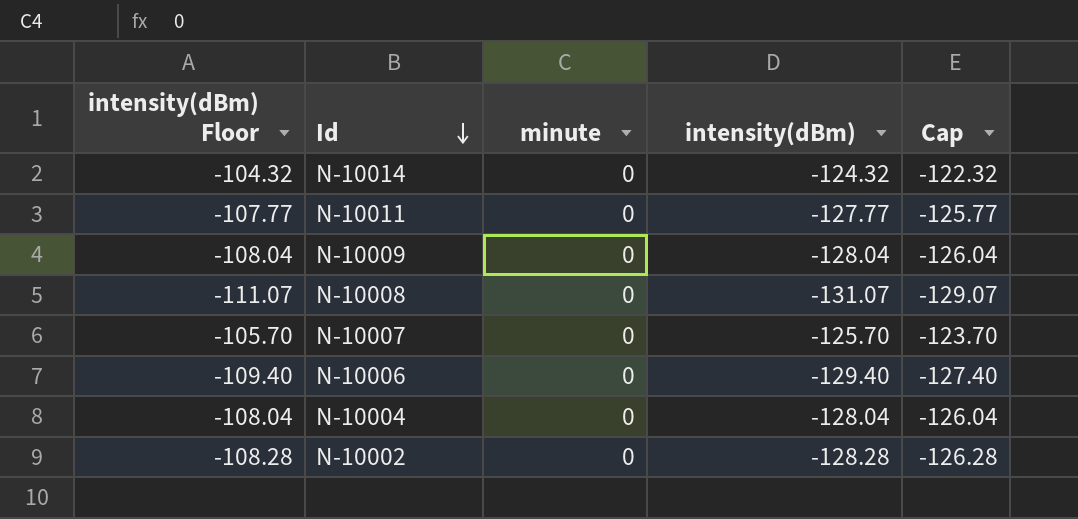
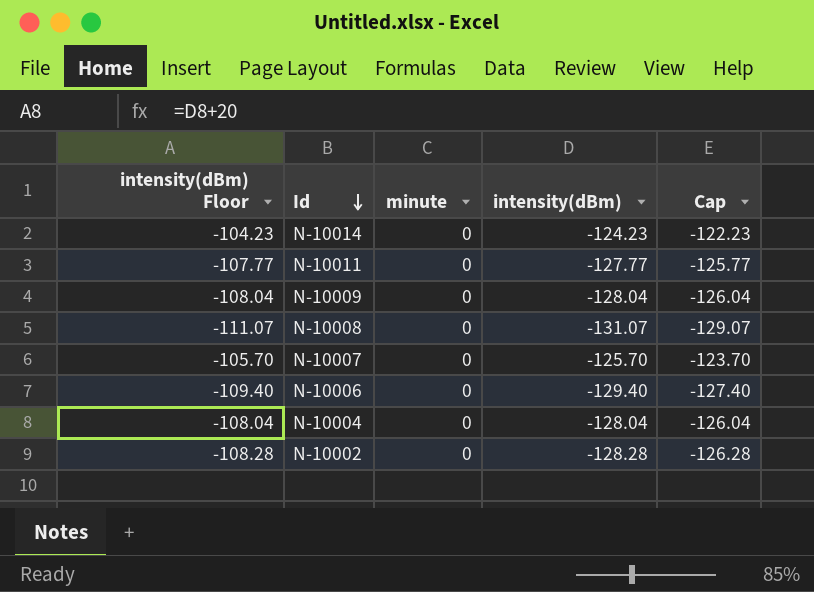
N-10014 | intensity(dBm) Floor: -104.32 -> -104.23
N-10014 | intensity(dBm): -124.32 -> -124.23
N-10014 | Cap: -122.32 -> -122.23

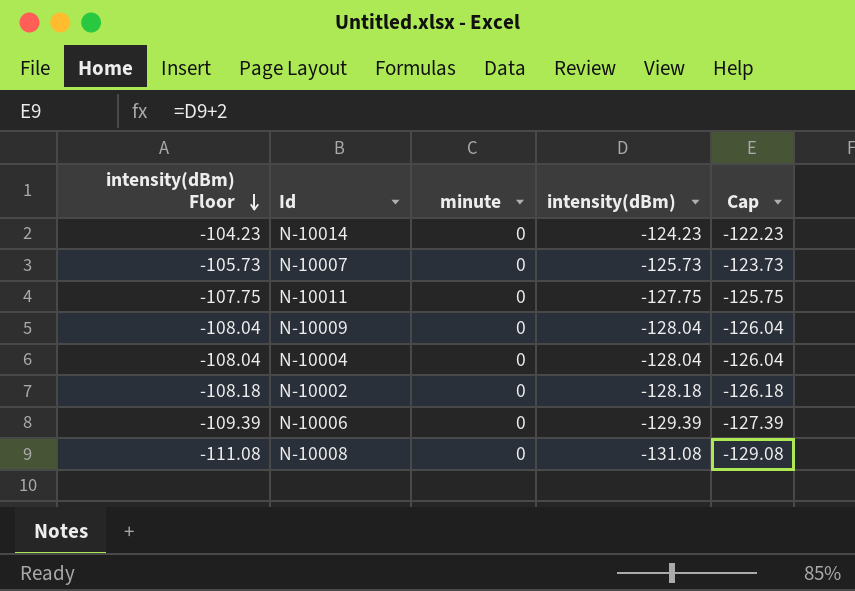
row order: Id descending -> intensity(dBm) Floor descending
N-10007 | intensity(dBm) Floor: -105.70 -> -105.73
N-10007 | intensity(dBm): -125.70 -> -125.73
N-10007 | Cap: -123.70 -> -123.73
N-10011 | intensity(dBm) Floor: -107.77 -> -107.75
N-10011 | intensity(dBm): -127.77 -> -127.75
N-10011 | Cap: -125.77 -> -125.75
N-10002 | intensity(dBm) Floor: -108.28 -> -108.18
N-10002 | intensity(dBm): -128.28 -> -128.18
N-10002 | Cap: -126.28 -> -126.18
N-10006 | intensity(dBm) Floor: -109.40 -> -109.39
N-10006 | intensity(dBm): -129.40 -> -129.39
N-10006 | Cap: -127.40 -> -127.39
N-10008 | intensity(dBm) Floor: -111.07 -> -111.08
N-10008 | intensity(dBm): -131.07 -> -131.08
N-10008 | Cap: -129.07 -> -129.08

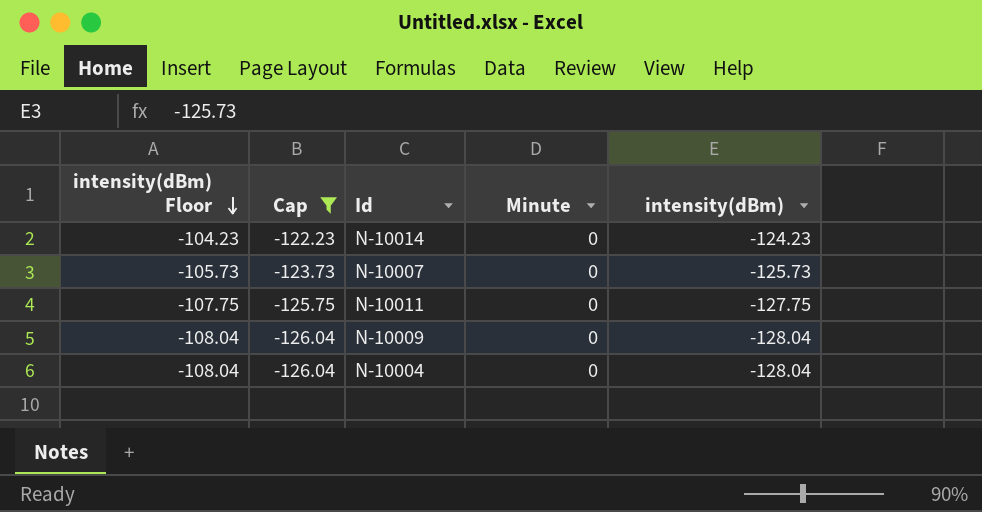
filter: none -> Cap >= -126.04
column Cap | position: 5 -> 2
column name: minute -> Minute

